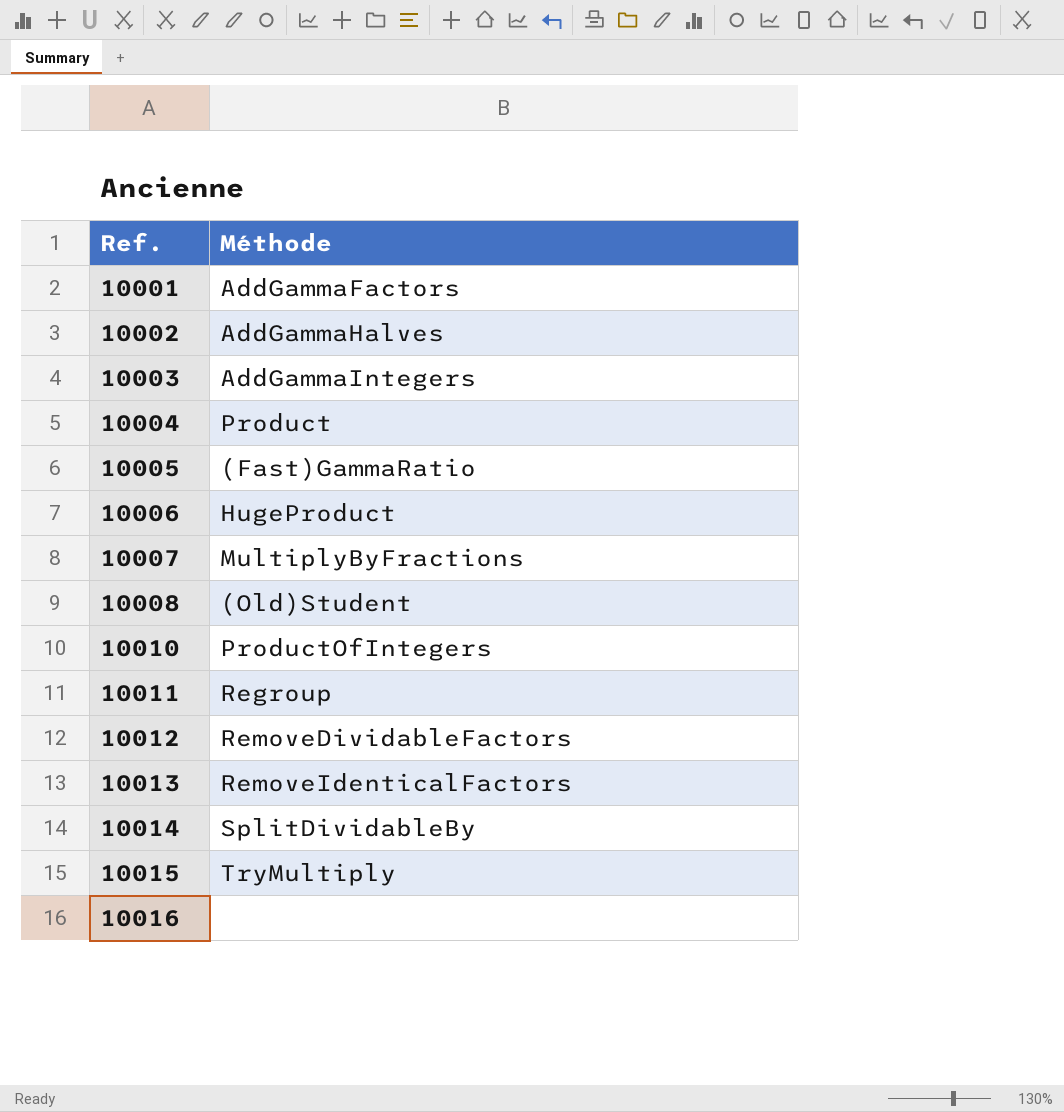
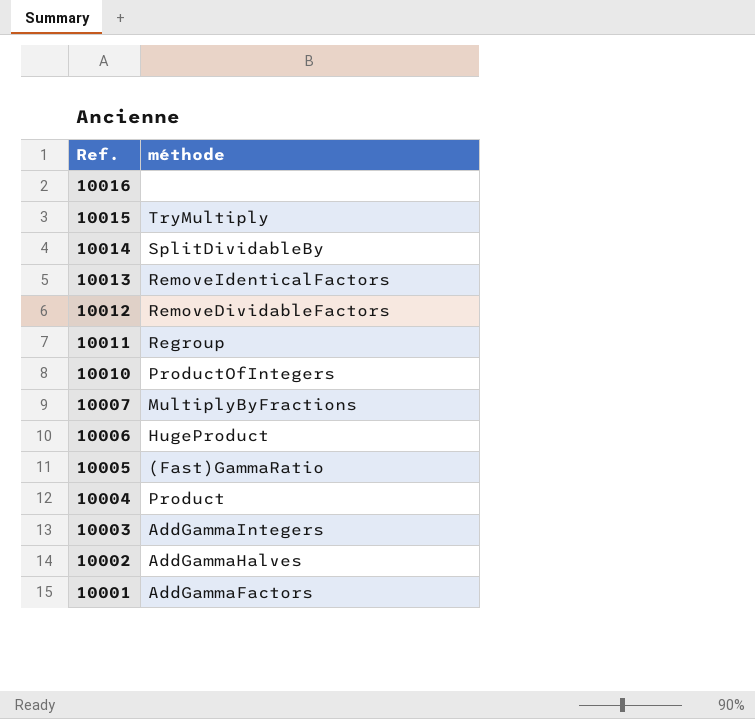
row order: Ref. ascending -> Ref. descending
column name: Méthode -> méthode
row 10008: (Old)Student -> none

